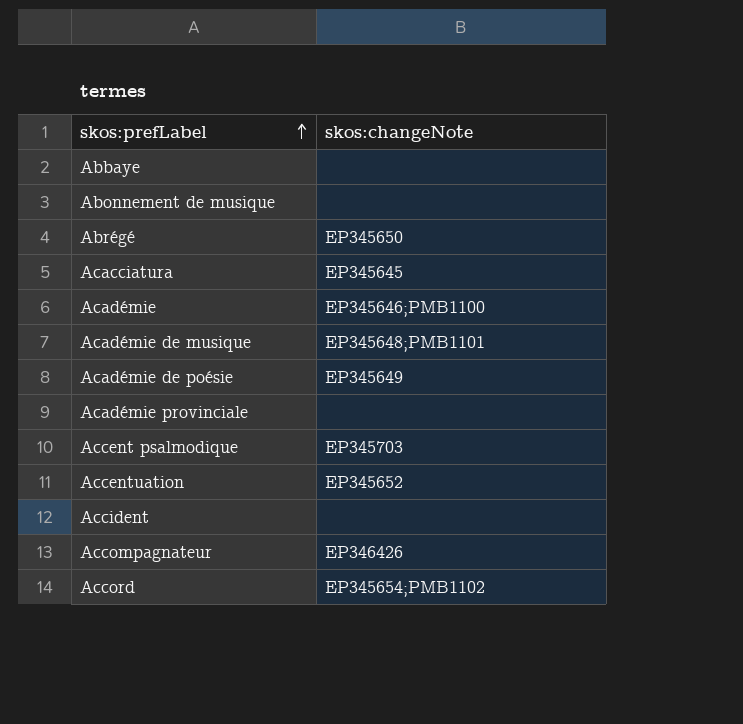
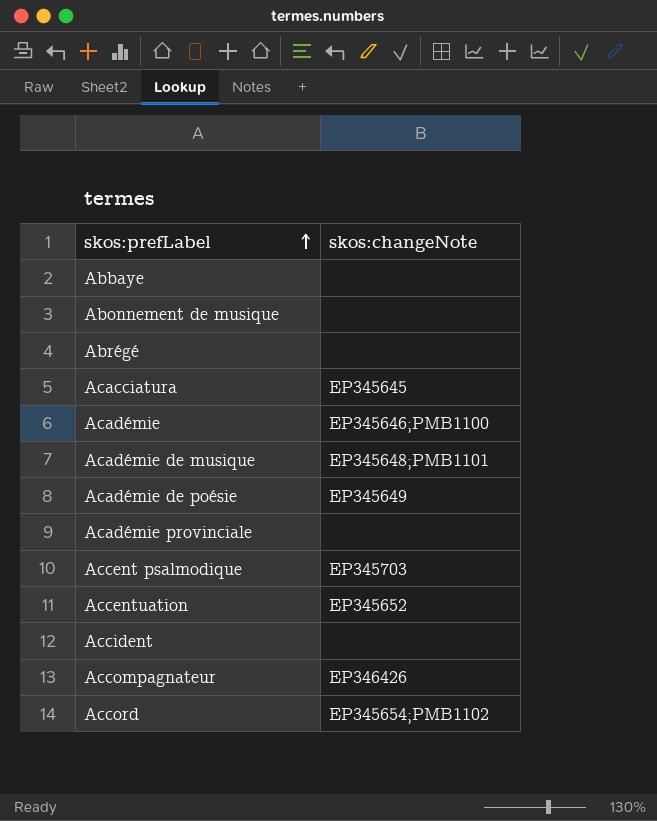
Abrégé | skos:changeNote: EP345650 -> none

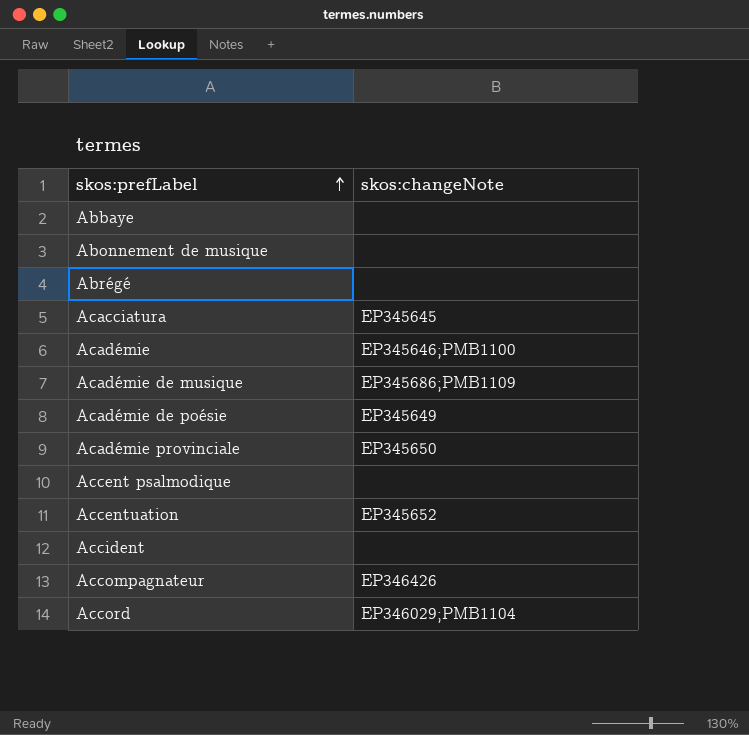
Académie de musique | skos:changeNote: EP345648;PMB1101 -> EP345686;PMB1109
Académie provinciale | skos:changeNote: none -> EP345650
Accent psalmodique | skos:changeNote: EP345703 -> none
Accord | skos:changeNote: EP345654;PMB1102 -> EP346029;PMB1104

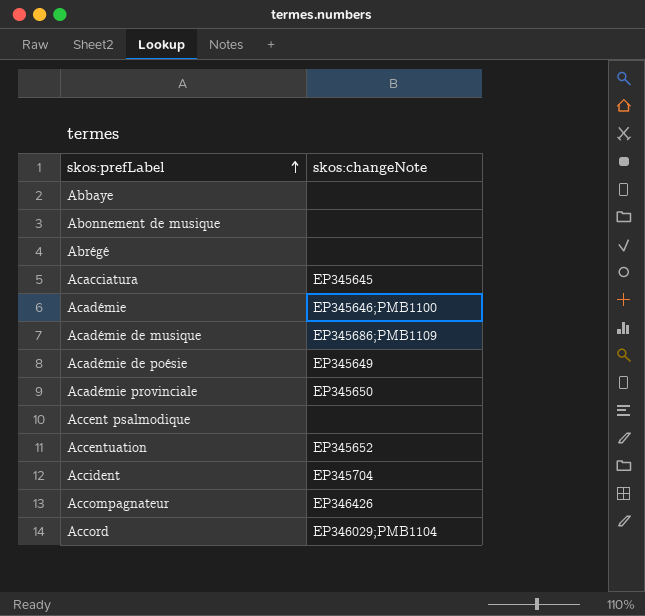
Accident | skos:changeNote: none -> EP345704

